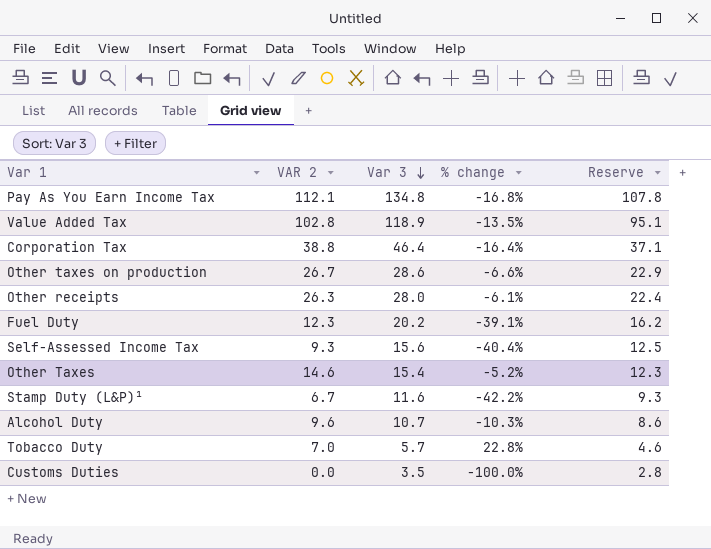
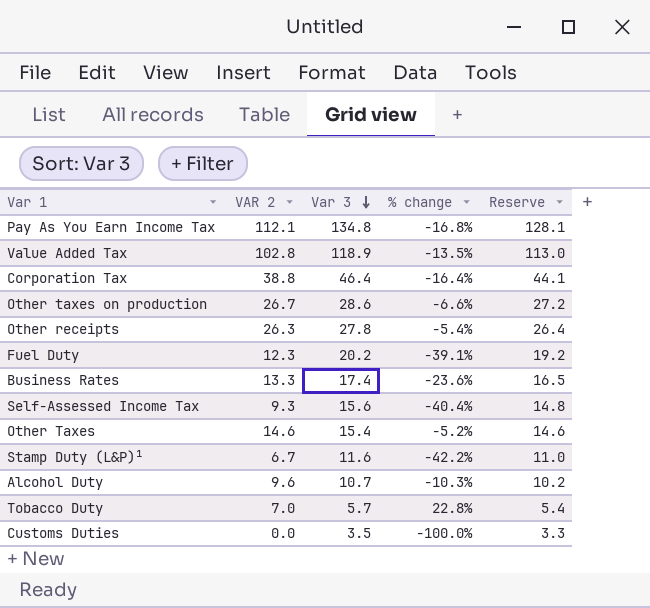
column Reserve | formula: [Var 3] * 0.8 -> [Var 3] * 0.95
Other receipts | Var 3: 28.0 -> 27.8
Other receipts | % change: -6.1% -> -5.4%
row Business Rates: none -> 13.3 | 17.4 | -23.6% | 16.5

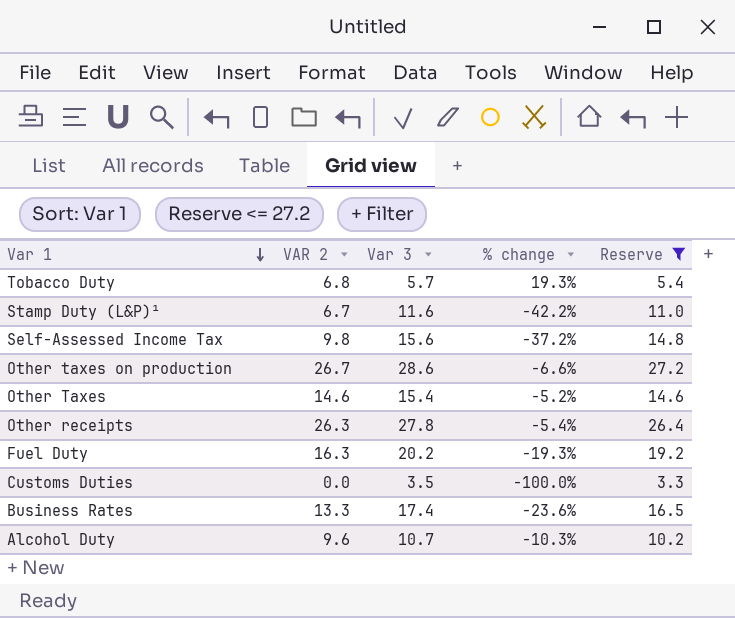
filter: none -> Reserve <= 27.2
row order: Var 3 descending -> Var 1 descending
Tobacco Duty | VAR 2: 7.0 -> 6.8
Tobacco Duty | % change: 22.8% -> 19.3%
Self-Assessed Income Tax | VAR 2: 9.3 -> 9.8
Self-Assessed Income Tax | % change: -40.4% -> -37.2%
Fuel Duty | VAR 2: 12.3 -> 16.3
Fuel Duty | % change: -39.1% -> -19.3%

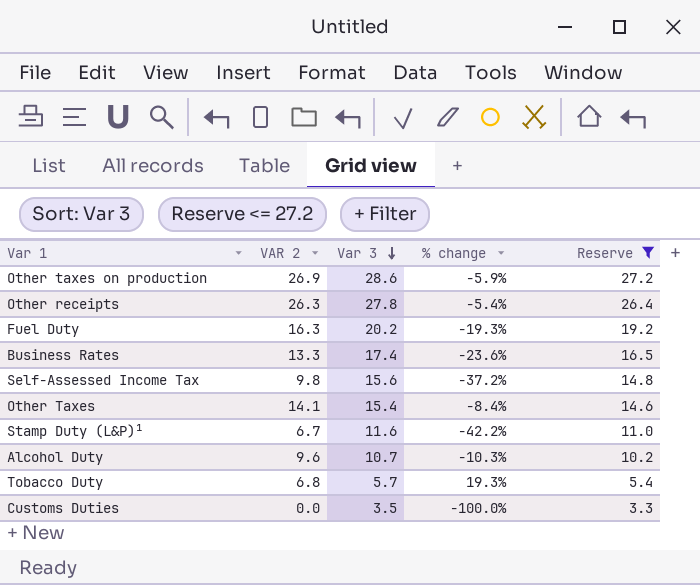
row order: Var 1 descending -> Var 3 descending
Other taxes on production | VAR 2: 26.7 -> 26.9
Other taxes on production | % change: -6.6% -> -5.9%
Other Taxes | VAR 2: 14.6 -> 14.1
Other Taxes | % change: -5.2% -> -8.4%

